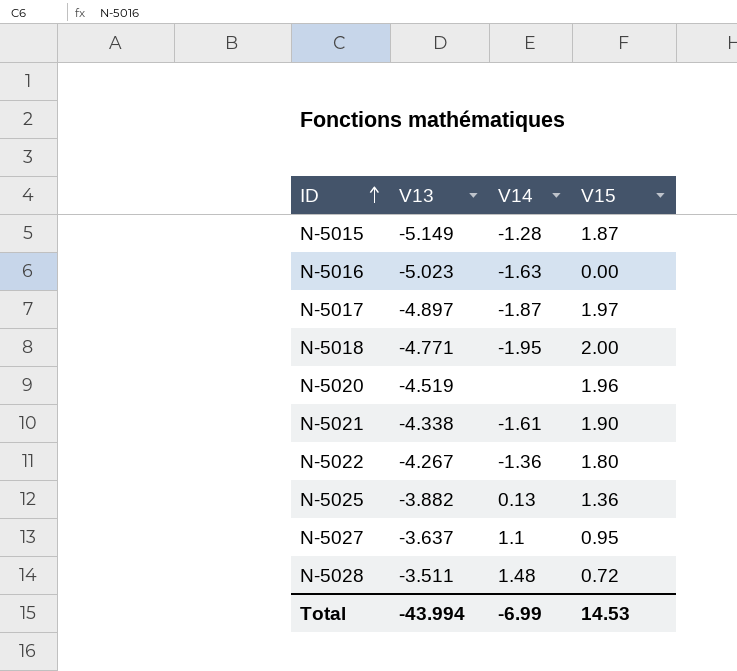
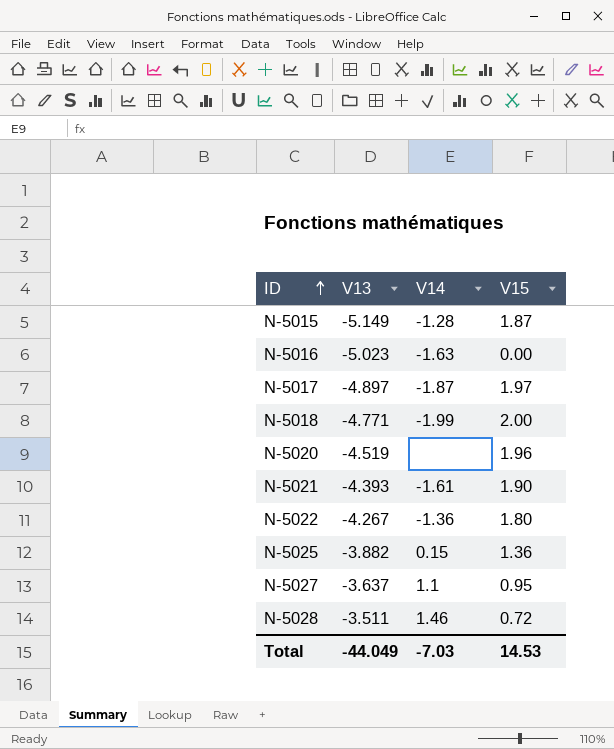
N-5018 | V14: -1.95 -> -1.99
N-5021 | V13: -4.338 -> -4.393
N-5025 | V14: 0.13 -> 0.15
N-5028 | V14: 1.48 -> 1.46
Total | V13: -43.994 -> -44.049
Total | V14: -6.99 -> -7.03

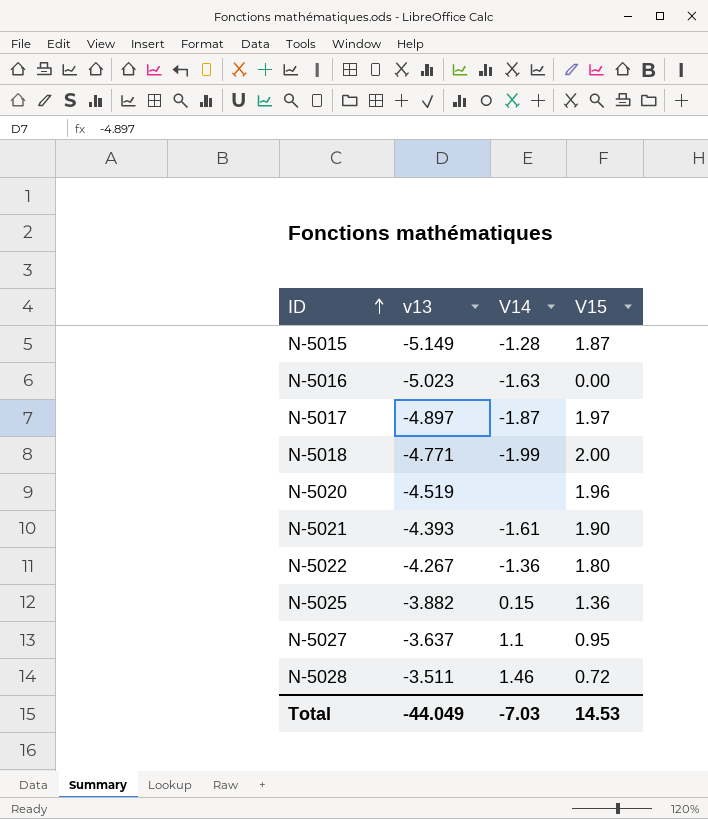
column name: V13 -> v13

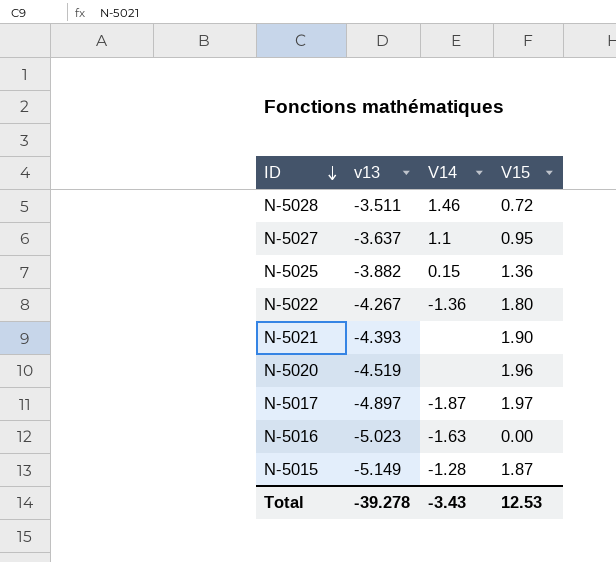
row order: ID ascending -> ID descending
row N-5018: -4.771 | -1.99 | 2.00 -> none
N-5021 | V14: -1.61 -> none
Total | v13: -44.049 -> -39.278
Total | V14: -7.03 -> -3.43
Total | V15: 14.53 -> 12.53

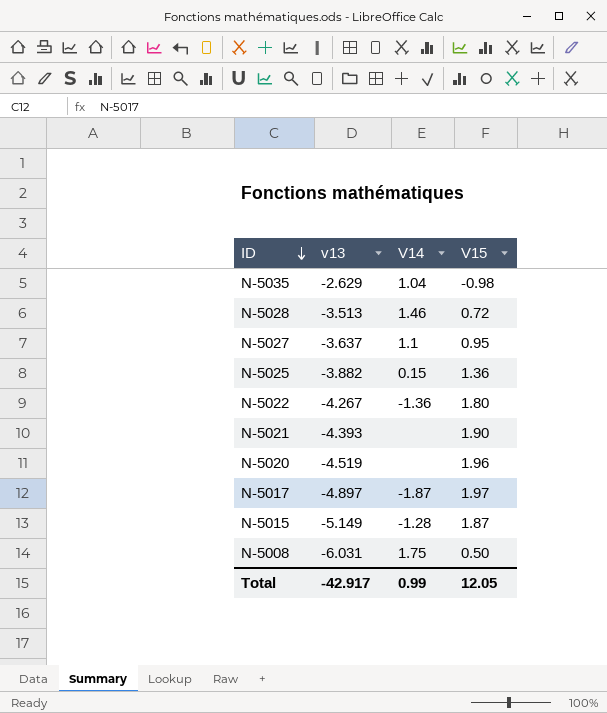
row N-5016: -5.023 | -1.63 | 0.00 -> none
row N-5035: none -> -2.629 | 1.04 | -0.98
N-5028 | v13: -3.511 -> -3.513
row N-5008: none -> -6.031 | 1.75 | 0.50
Total | v13: -39.278 -> -42.917
Total | V14: -3.43 -> 0.99
Total | V15: 12.53 -> 12.05

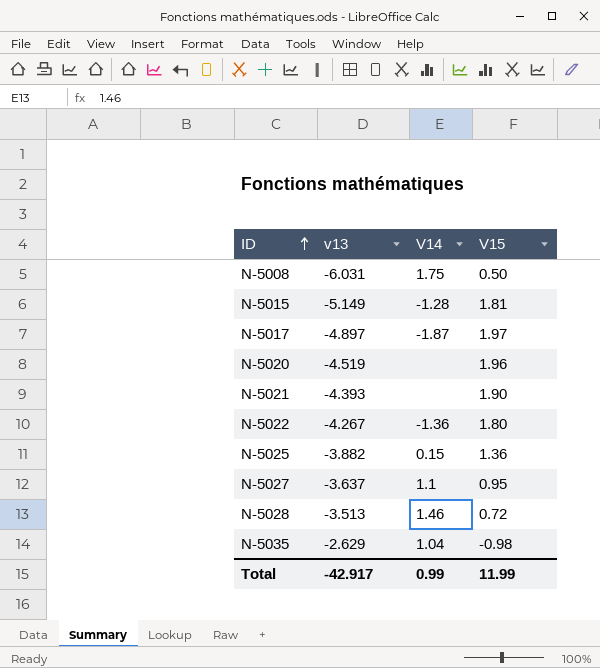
row order: ID descending -> ID ascending
N-5015 | V15: 1.87 -> 1.81
Total | V15: 12.05 -> 11.99

